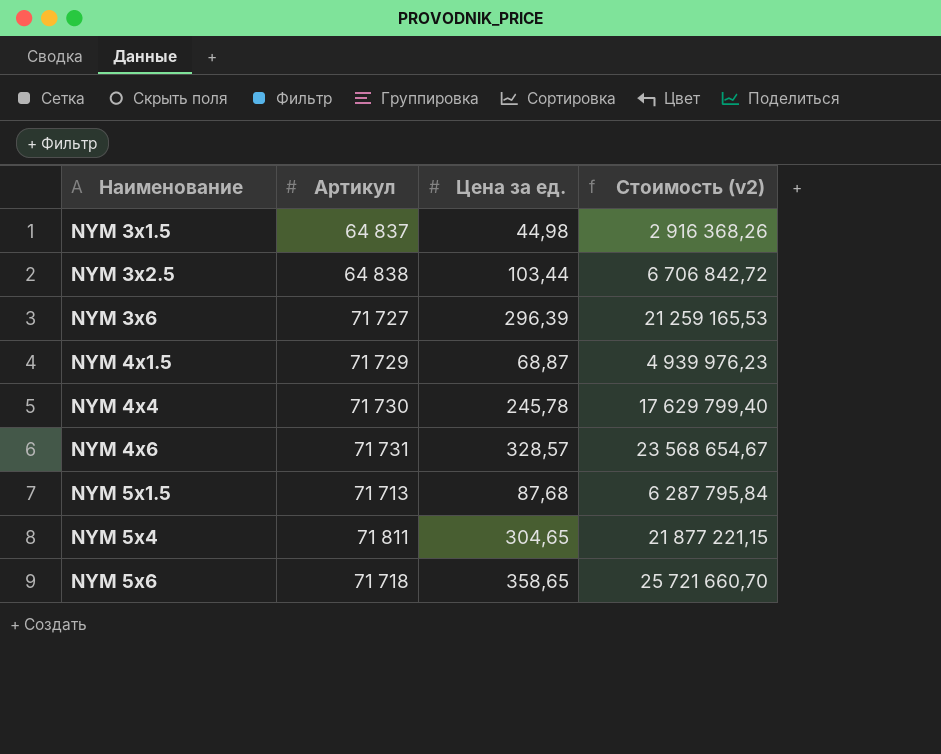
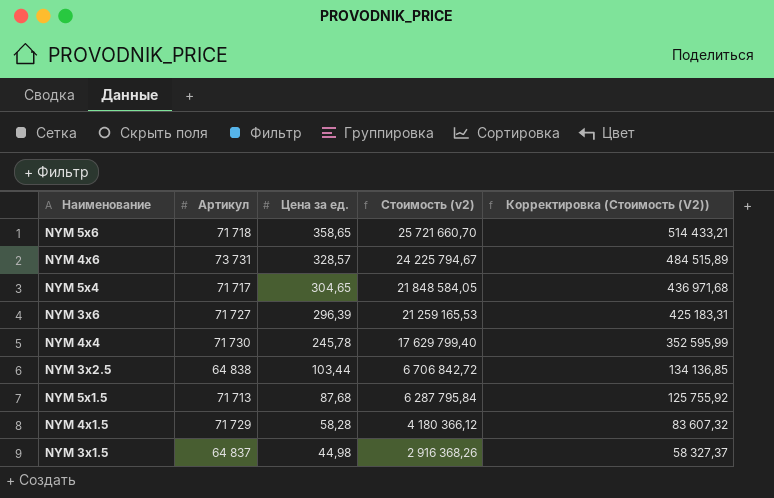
row order: Наименование ascending -> Цена за ед. descending
column Корректировка (Стоимость (V2)) | formula: none -> [Стоимость (v2)] * 0,02
NYM 4x6 | Артикул: 71 731 -> 73 731
NYM 4x6 | Стоимость (v2): 23 568 654,67 -> 24 225 794,67
NYM 5x4 | Артикул: 71 811 -> 71 717
NYM 5x4 | Стоимость (v2): 21 877 221,15 -> 21 848 584,05
NYM 4x1.5 | Цена за ед.: 68,87 -> 58,28
NYM 4x1.5 | Стоимость (v2): 4 939 976,23 -> 4 180 366,12

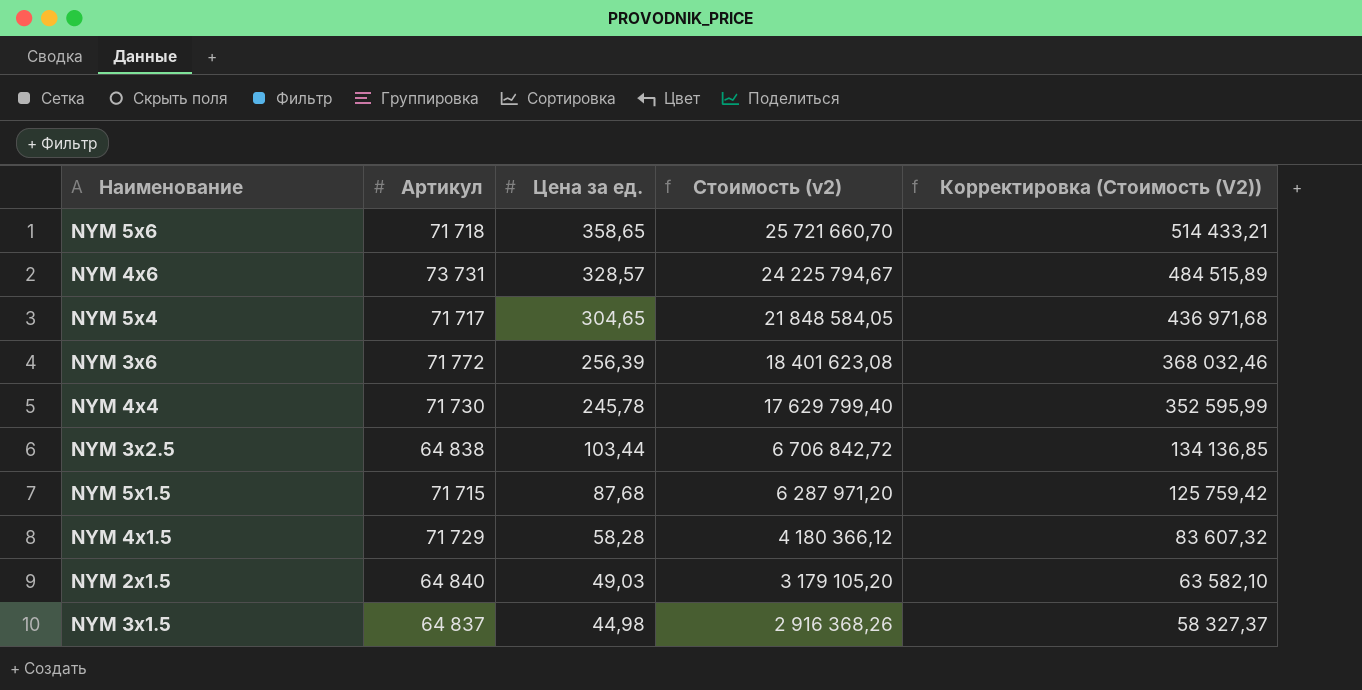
NYM 3x6 | Артикул: 71 727 -> 71 772
NYM 3x6 | Цена за ед.: 296,39 -> 256,39
NYM 3x6 | Стоимость (v2): 21 259 165,53 -> 18 401 623,08
NYM 3x6 | Корректировка (Стоимость (V2)): 425 183,31 -> 368 032,46
NYM 5x1.5 | Артикул: 71 713 -> 71 715
NYM 5x1.5 | Стоимость (v2): 6 287 795,84 -> 6 287 971,20
NYM 5x1.5 | Корректировка (Стоимость (V2)): 125 755,92 -> 125 759,42
row NYM 2x1.5: none -> 64 840 | 49,03 | 3 179 105,20 | 63 582,10

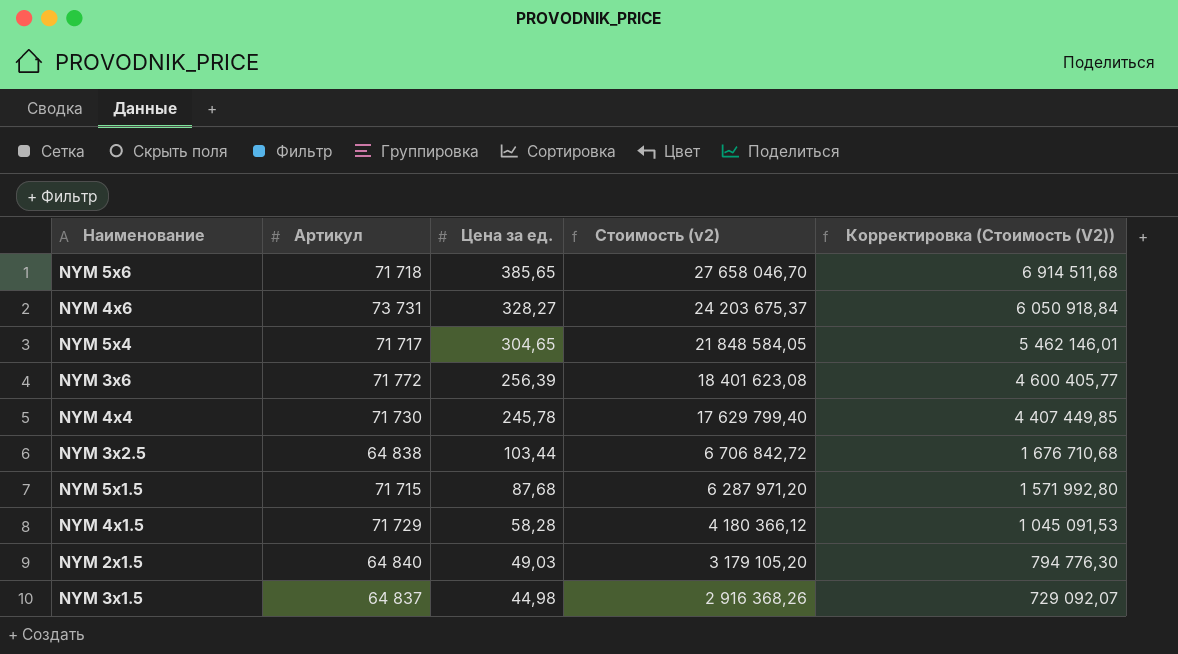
column Корректировка (Стоимость (V2)) | formula: [Стоимость (v2)] * 0,02 -> [Стоимость (v2)] * 0,25
NYM 5x6 | Цена за ед.: 358,65 -> 385,65
NYM 5x6 | Стоимость (v2): 25 721 660,70 -> 27 658 046,70
NYM 4x6 | Цена за ед.: 328,57 -> 328,27
NYM 4x6 | Стоимость (v2): 24 225 794,67 -> 24 203 675,37

